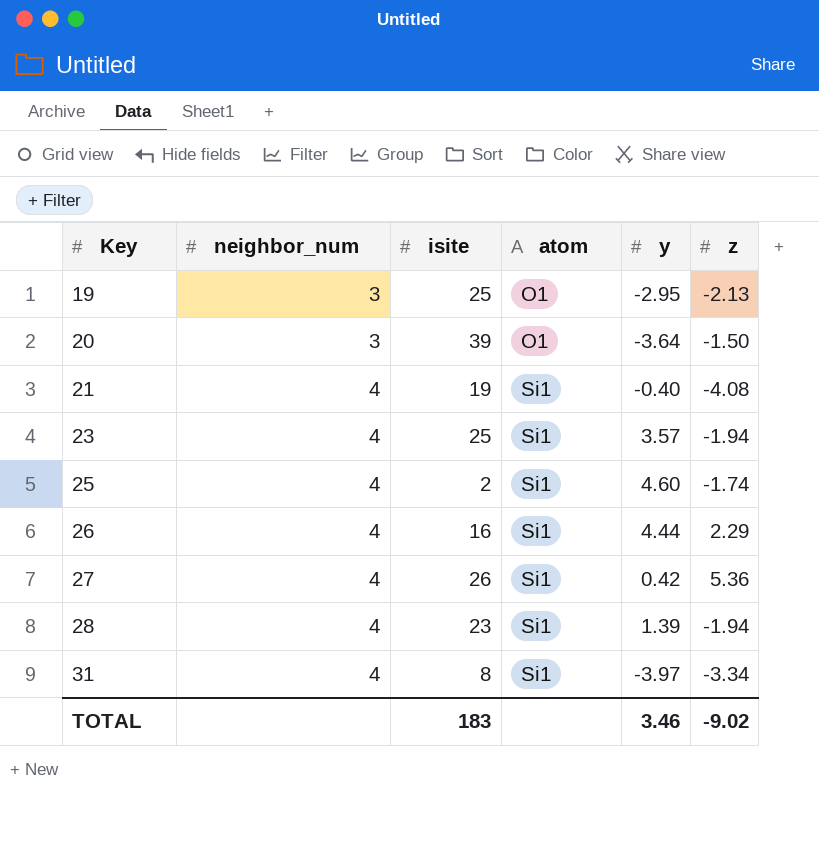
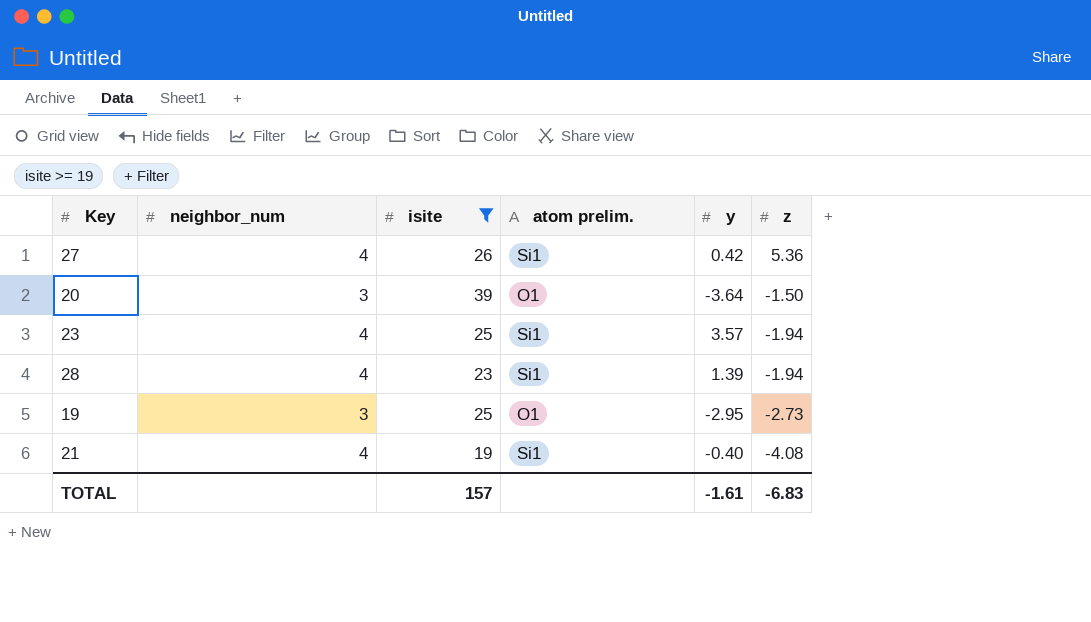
filter: none -> isite >= 19
row order: Key ascending -> z descending
column name: atom -> atom prelim.
19 | z: -2.13 -> -2.73
TOTAL | isite: 183 -> 157
TOTAL | y: 3.46 -> -1.61
TOTAL | z: -9.02 -> -6.83

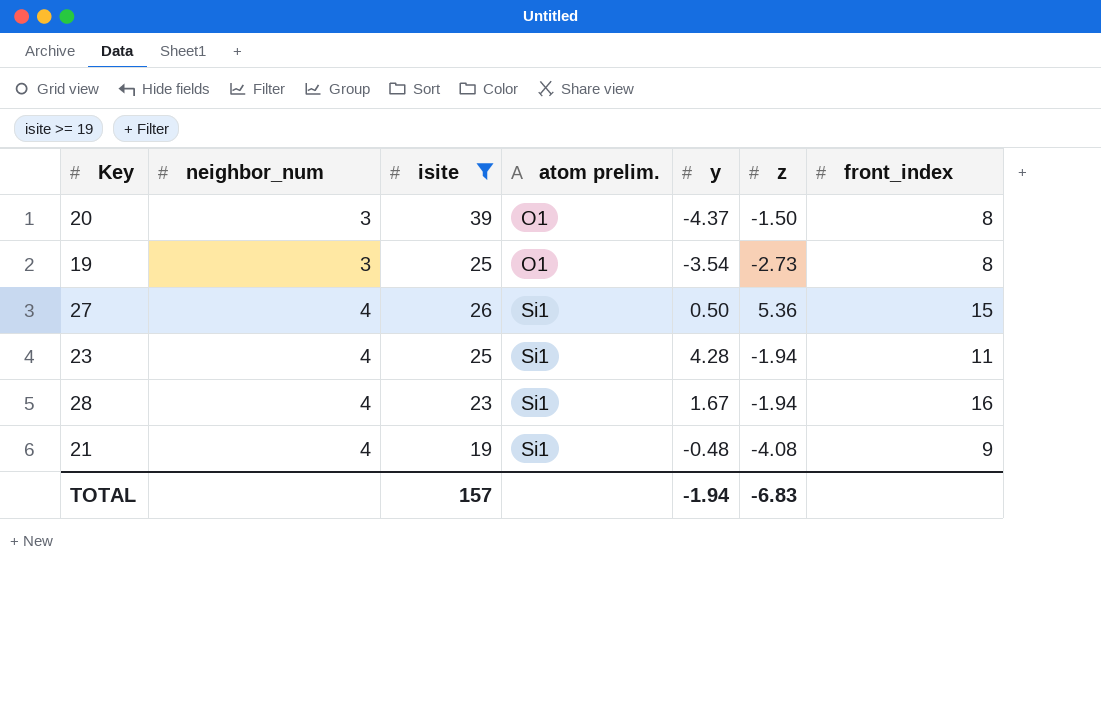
row order: z descending -> neighbor_num ascending
column front_index | position: none -> 7
20 | y: -3.64 -> -4.37
19 | y: -2.95 -> -3.54
27 | y: 0.42 -> 0.50
23 | y: 3.57 -> 4.28
28 | y: 1.39 -> 1.67
21 | y: -0.40 -> -0.48
TOTAL | y: -1.61 -> -1.94

